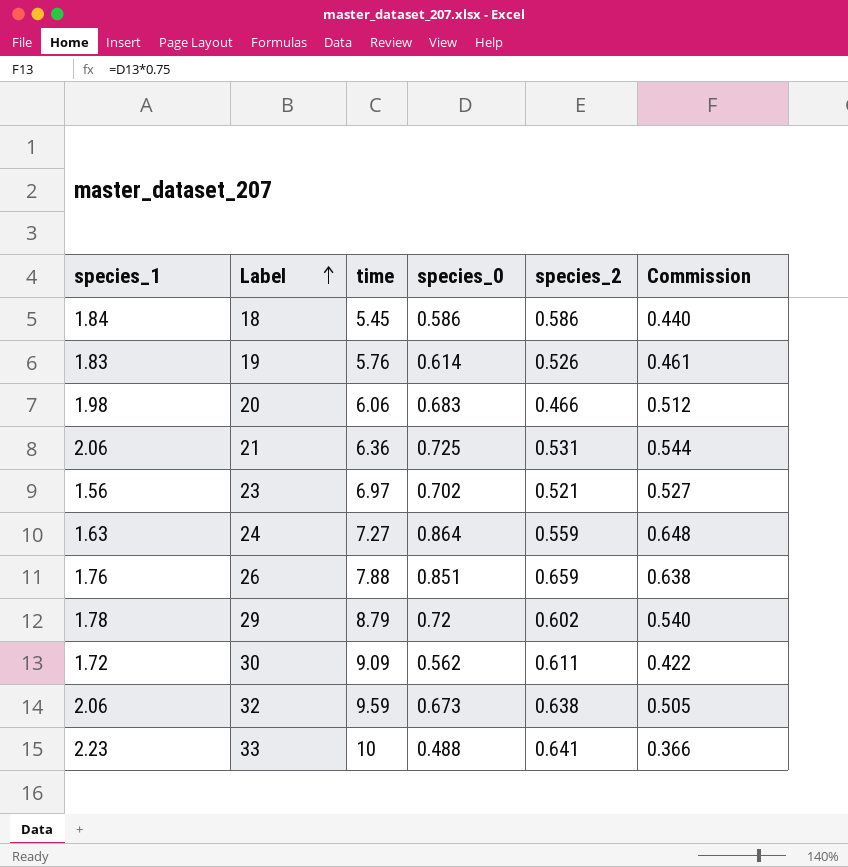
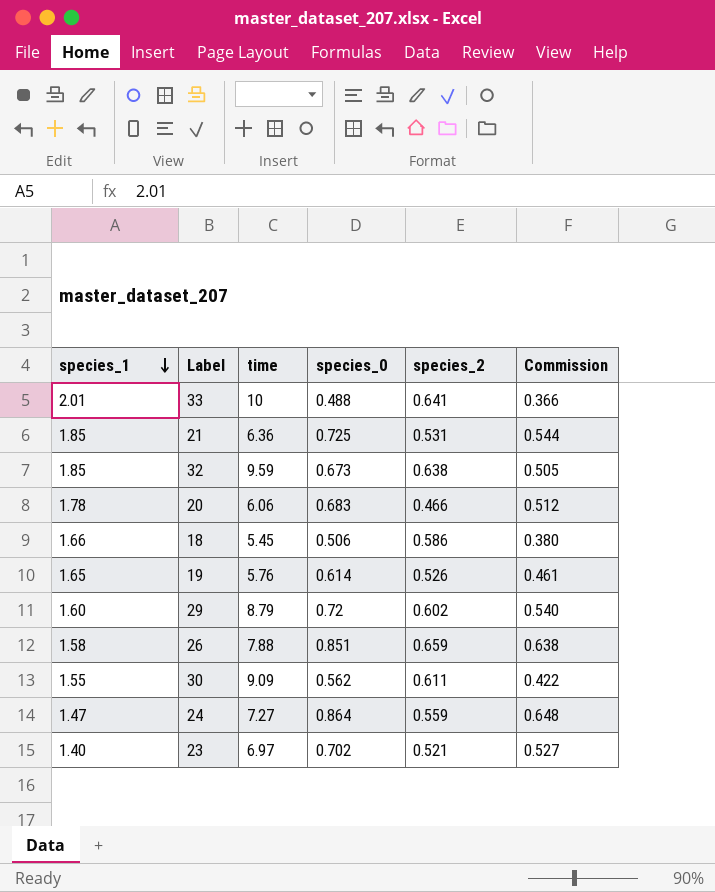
row order: Label ascending -> species_1 descending
33 | species_1: 2.23 -> 2.01
21 | species_1: 2.06 -> 1.85
32 | species_1: 2.06 -> 1.85
20 | species_1: 1.98 -> 1.78
18 | species_1: 1.84 -> 1.66
18 | species_0: 0.586 -> 0.506
18 | Commission: 0.440 -> 0.380
19 | species_1: 1.83 -> 1.65
29 | species_1: 1.78 -> 1.60
26 | species_1: 1.76 -> 1.58
30 | species_1: 1.72 -> 1.55
24 | species_1: 1.63 -> 1.47
23 | species_1: 1.56 -> 1.40

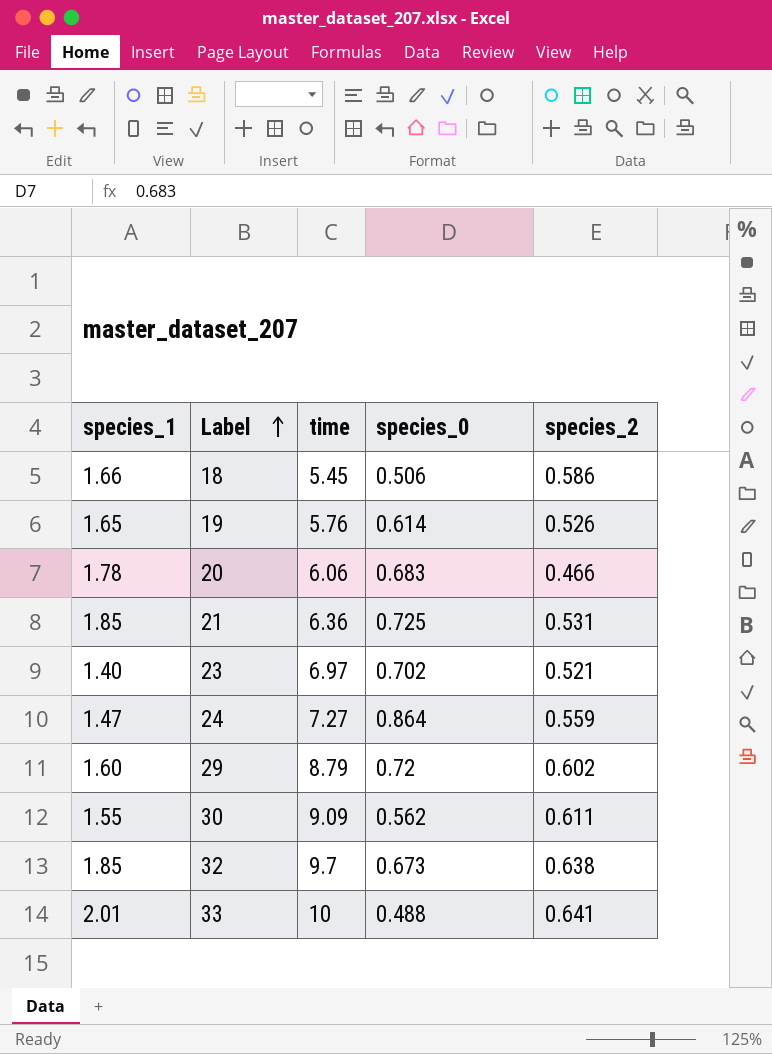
row order: species_1 descending -> Label ascending
column Commission | formula: [species_0] * 0.75 -> none
row 26: 1.58 | 7.88 | 0.851 | 0.659 | 0.638 -> none
32 | time: 9.59 -> 9.7

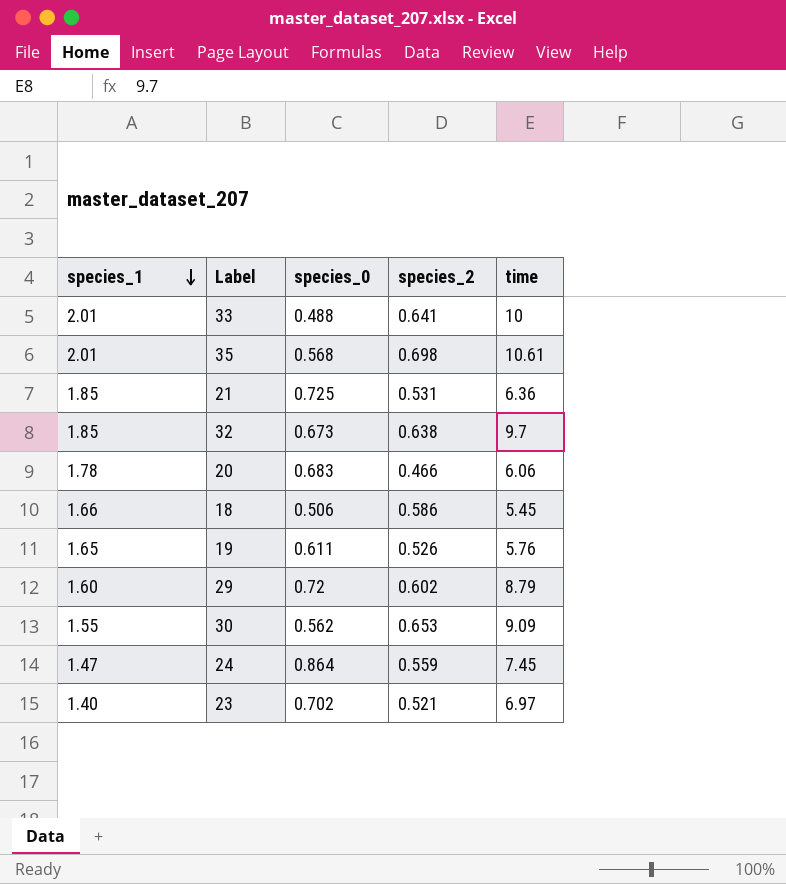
row order: Label ascending -> species_1 descending
column time | position: 3 -> 5
row 35: none -> 2.01 | 0.568 | 0.698 | 10.61
19 | species_0: 0.614 -> 0.611
30 | species_2: 0.611 -> 0.653
24 | time: 7.27 -> 7.45

